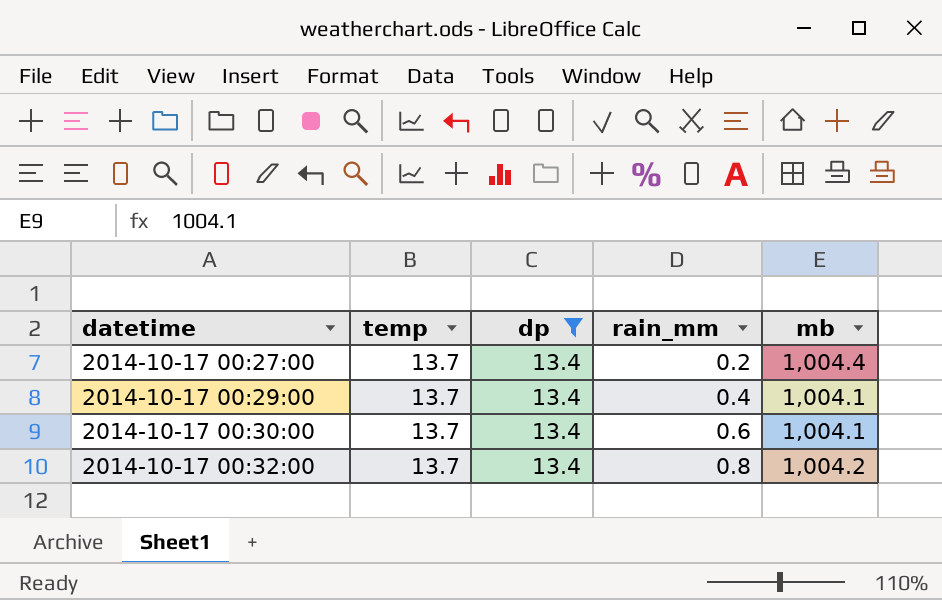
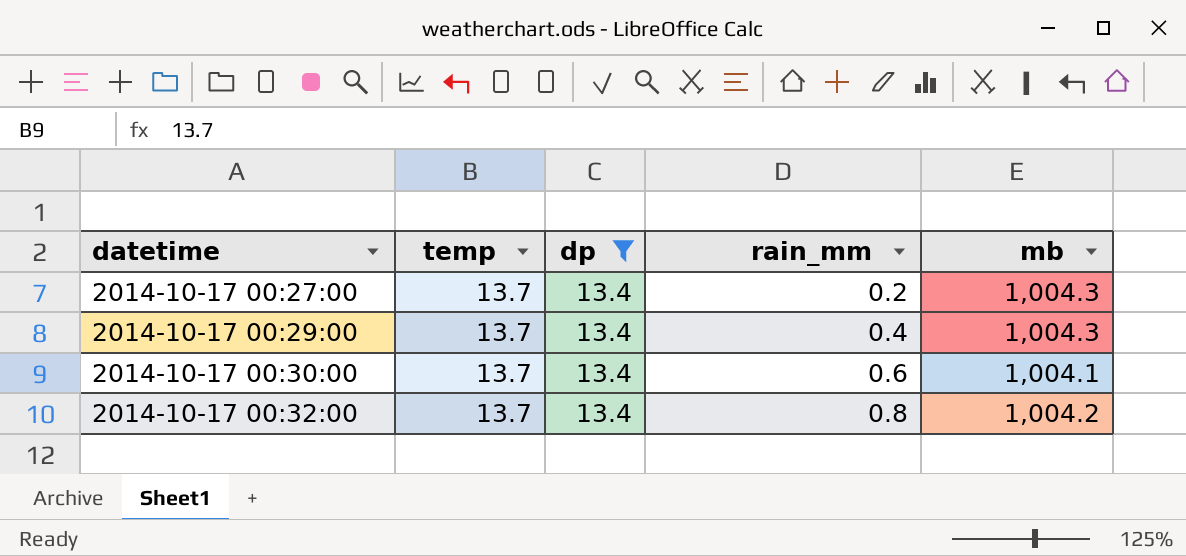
2014-10-17 00:27:00 | mb: 1,004.4 -> 1,004.3
2014-10-17 00:29:00 | mb: 1,004.1 -> 1,004.3

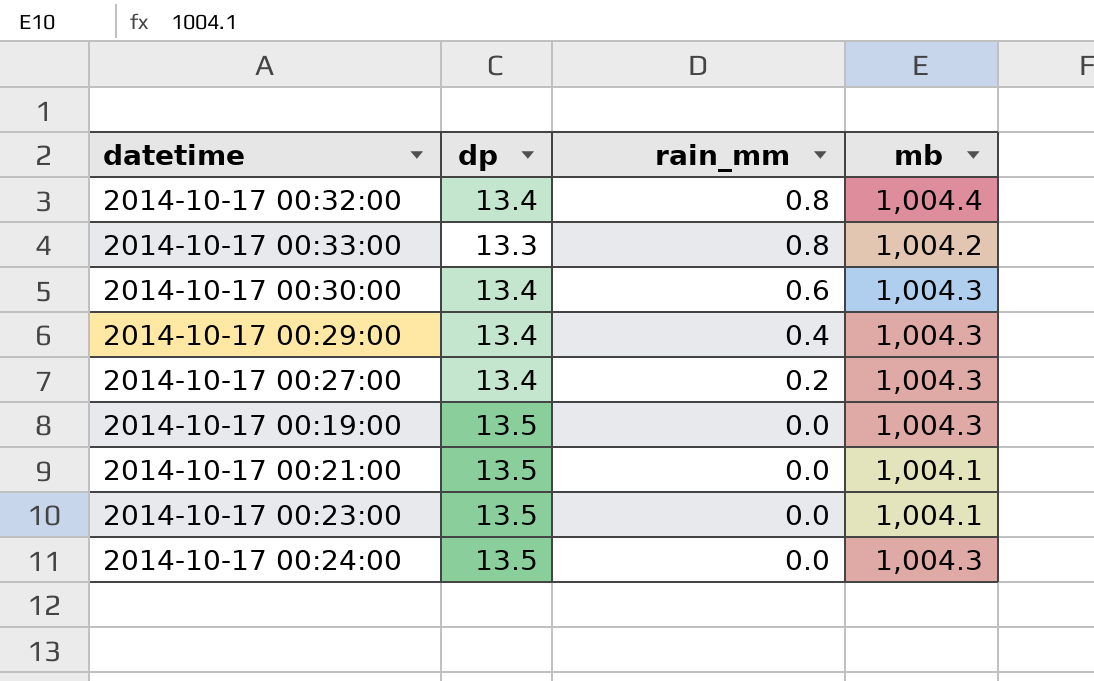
filter: dp = 13.4 -> none
row order: datetime ascending -> rain_mm descending
column temp | position: 2 -> none
2014-10-17 00:32:00 | mb: 1,004.2 -> 1,004.4
2014-10-17 00:30:00 | mb: 1,004.1 -> 1,004.3

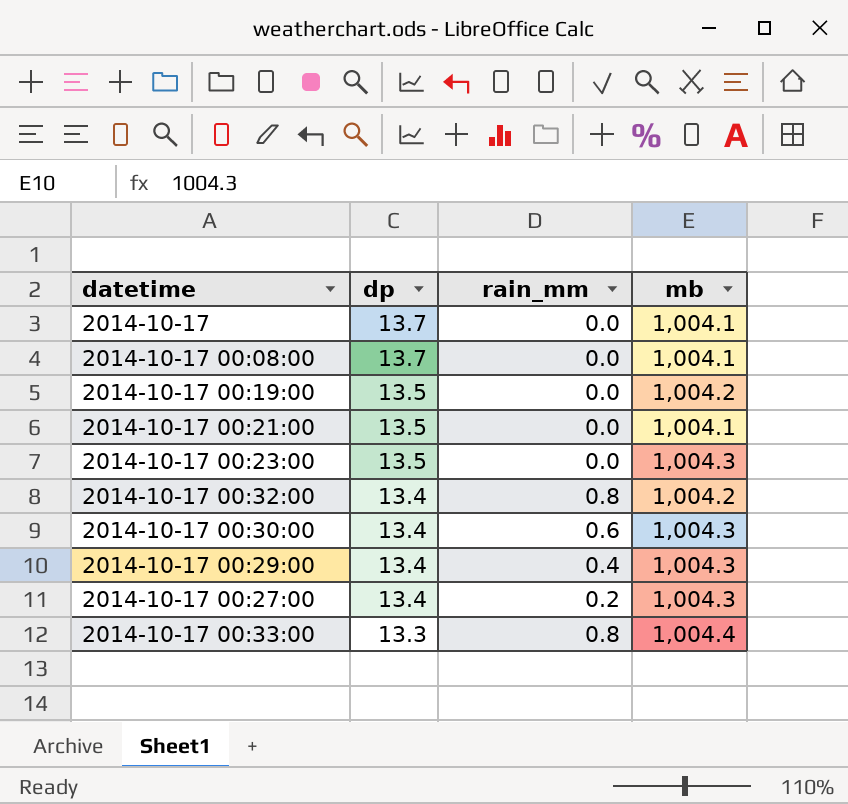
row order: rain_mm descending -> dp descending
row 2014-10-17 00:24:00: 13.5 | 0.0 | 1,004.3 -> none
row 2014-10-17: none -> 13.7 | 0.0 | 1,004.1
row 2014-10-17 00:08:00: none -> 13.7 | 0.0 | 1,004.1
2014-10-17 00:19:00 | mb: 1,004.3 -> 1,004.2
2014-10-17 00:23:00 | mb: 1,004.1 -> 1,004.3
2014-10-17 00:32:00 | mb: 1,004.4 -> 1,004.2
2014-10-17 00:33:00 | mb: 1,004.2 -> 1,004.4

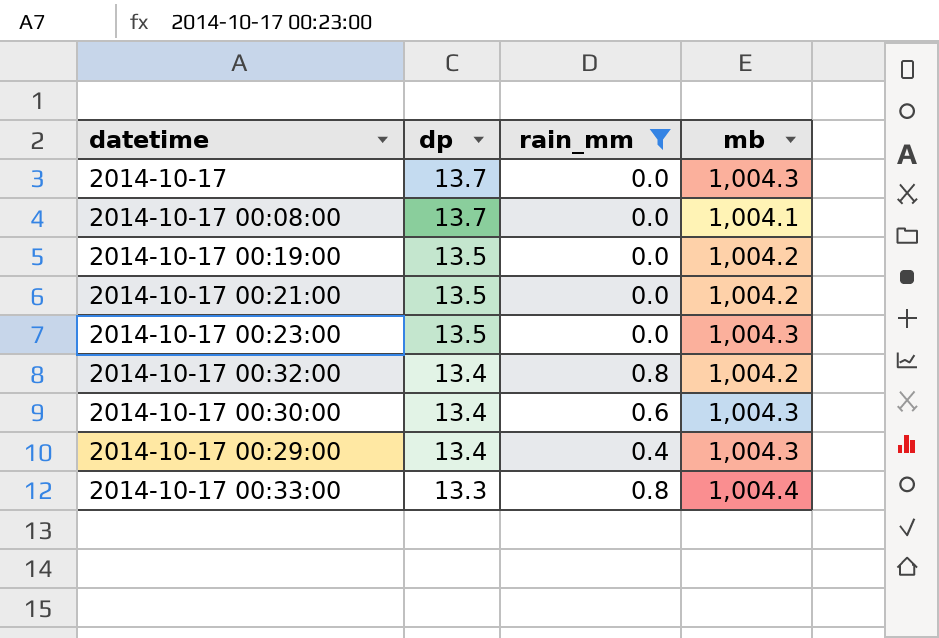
filter: none -> rain_mm != 0.2
2014-10-17 | mb: 1,004.1 -> 1,004.3
2014-10-17 00:21:00 | mb: 1,004.1 -> 1,004.2

